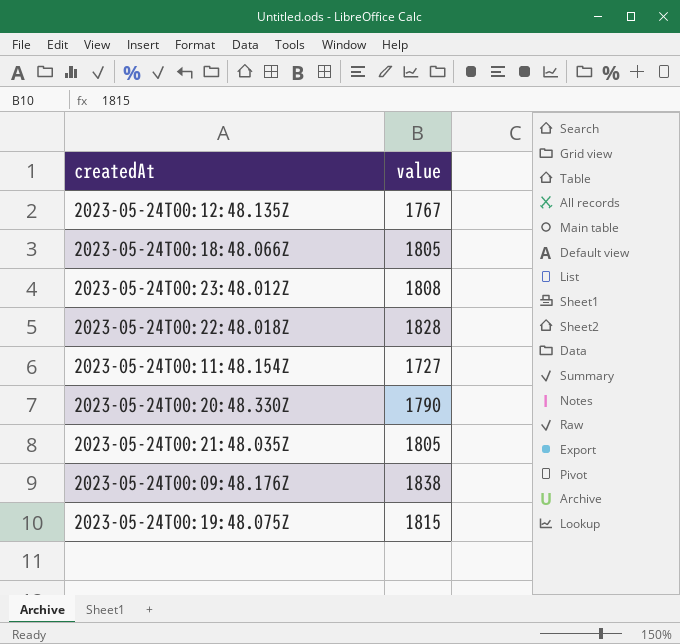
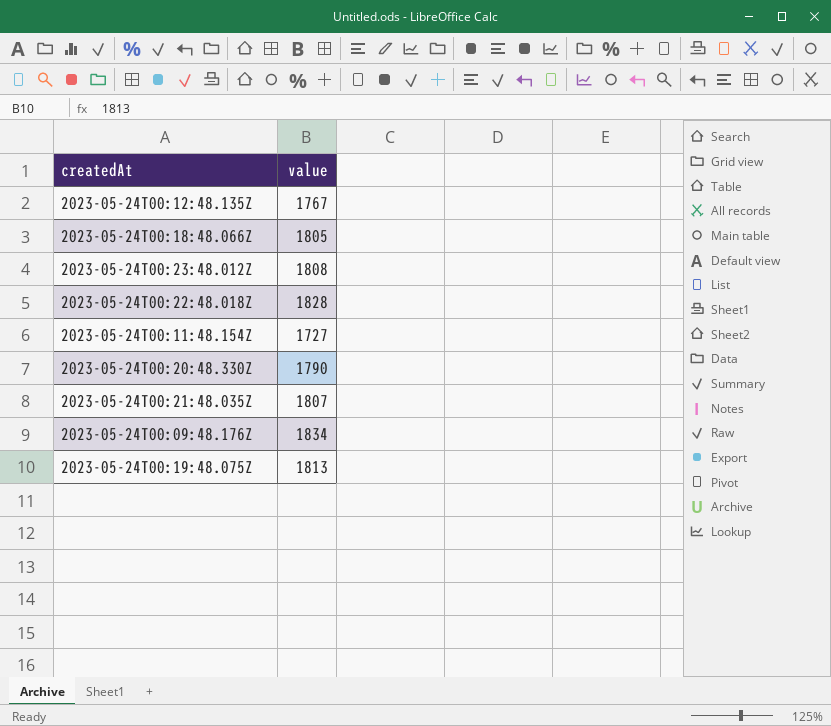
2023-05-24T00:21:48.035Z | value: 1805 -> 1807
2023-05-24T00:09:48.176Z | value: 1838 -> 1834
2023-05-24T00:19:48.075Z | value: 1815 -> 1813

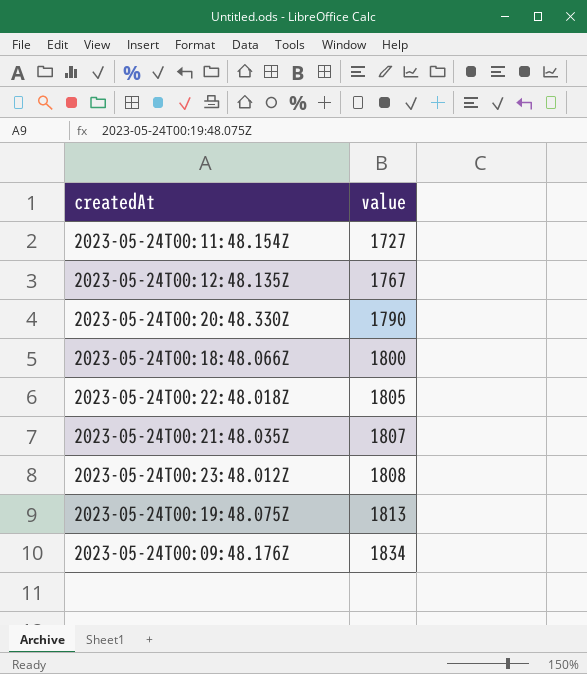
row order: none -> value ascending
2023-05-24T00:18:48.066Z | value: 1805 -> 1800
2023-05-24T00:22:48.018Z | value: 1828 -> 1805

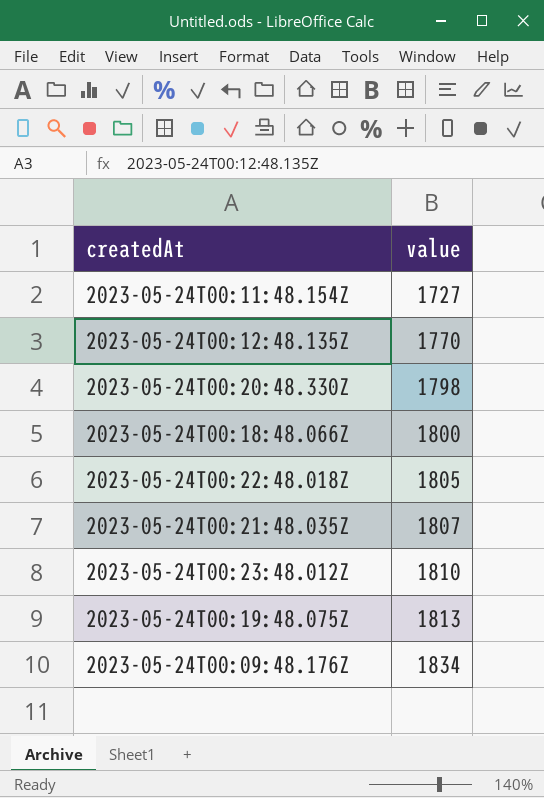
2023-05-24T00:12:48.135Z | value: 1767 -> 1770
2023-05-24T00:20:48.330Z | value: 1790 -> 1798
2023-05-24T00:23:48.012Z | value: 1808 -> 1810

